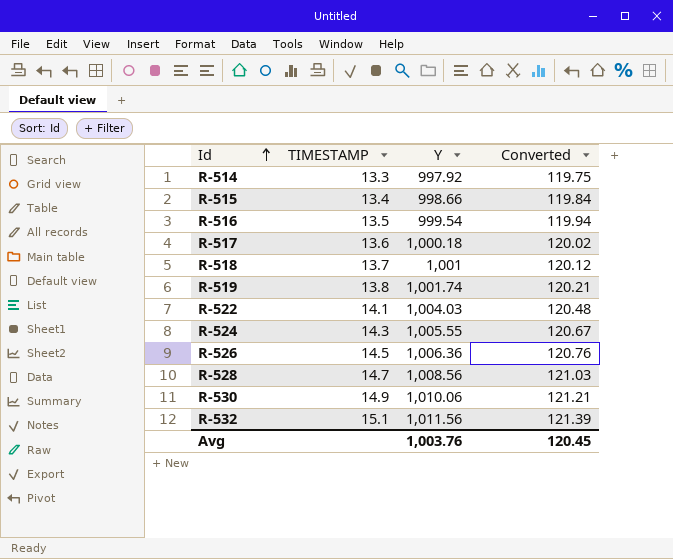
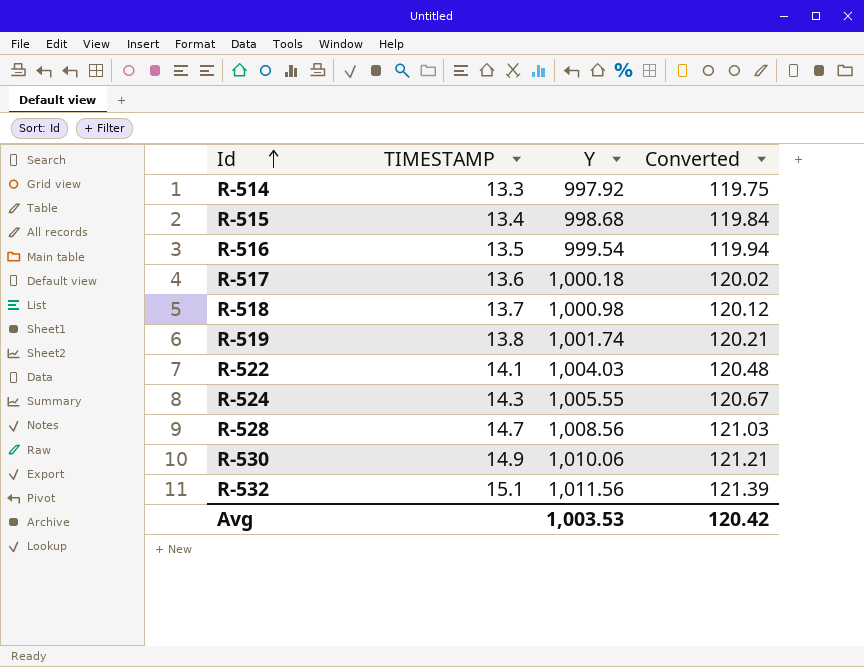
row R-526: 14.5 | 1,006.36 | 120.76 -> none
R-515 | Y: 998.66 -> 998.68
R-518 | Y: 1,001 -> 1,000.98
Avg | Y: 1,003.76 -> 1,003.53
Avg | Converted: 120.45 -> 120.42

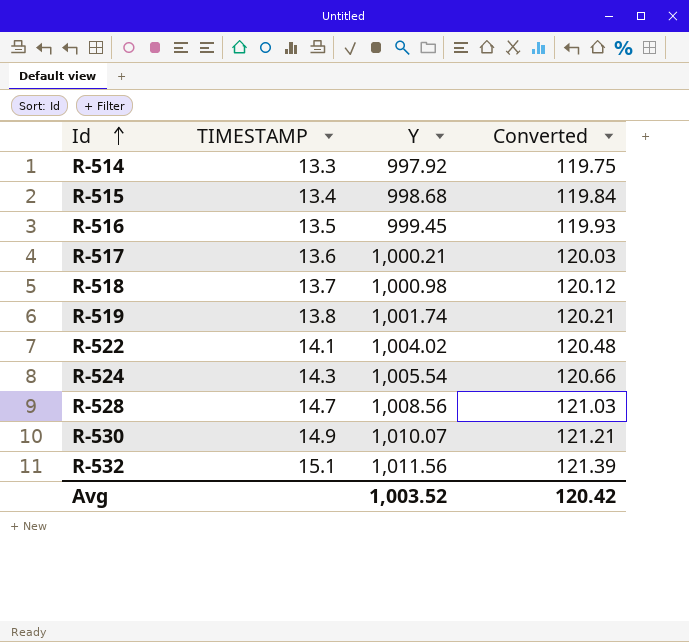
R-516 | Y: 999.54 -> 999.45
R-516 | Converted: 119.94 -> 119.93
R-517 | Y: 1,000.18 -> 1,000.21
R-517 | Converted: 120.02 -> 120.03
R-522 | Y: 1,004.03 -> 1,004.02
R-524 | Y: 1,005.55 -> 1,005.54
R-524 | Converted: 120.67 -> 120.66
R-530 | Y: 1,010.06 -> 1,010.07
Avg | Y: 1,003.53 -> 1,003.52

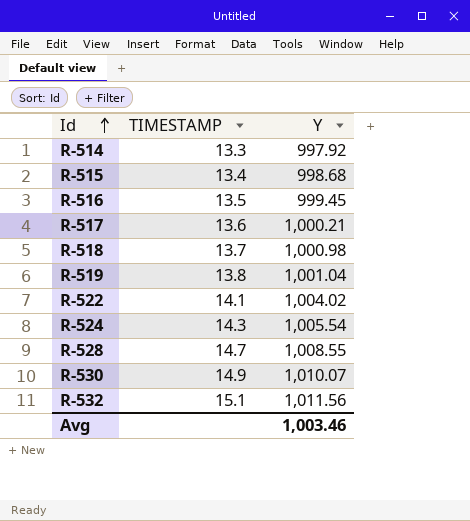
column Converted | formula: [Y] * 0.12 -> none
R-519 | Y: 1,001.74 -> 1,001.04
R-528 | Y: 1,008.56 -> 1,008.55
Avg | Y: 1,003.52 -> 1,003.46

